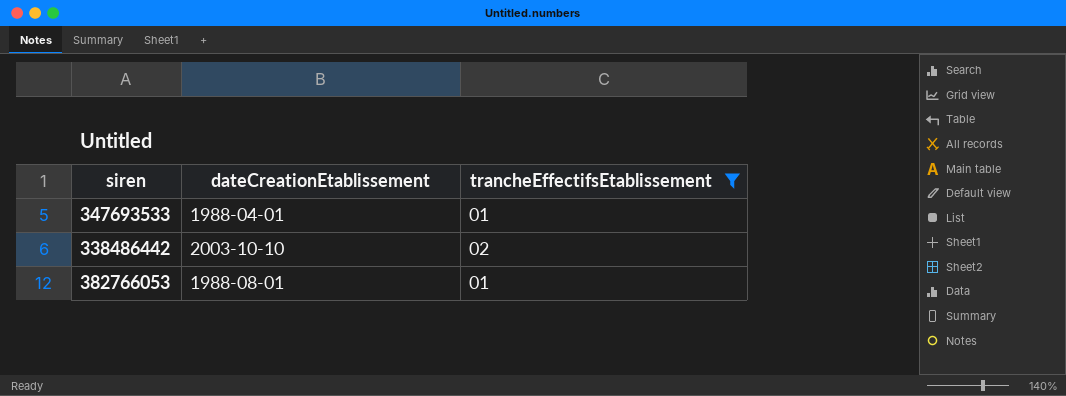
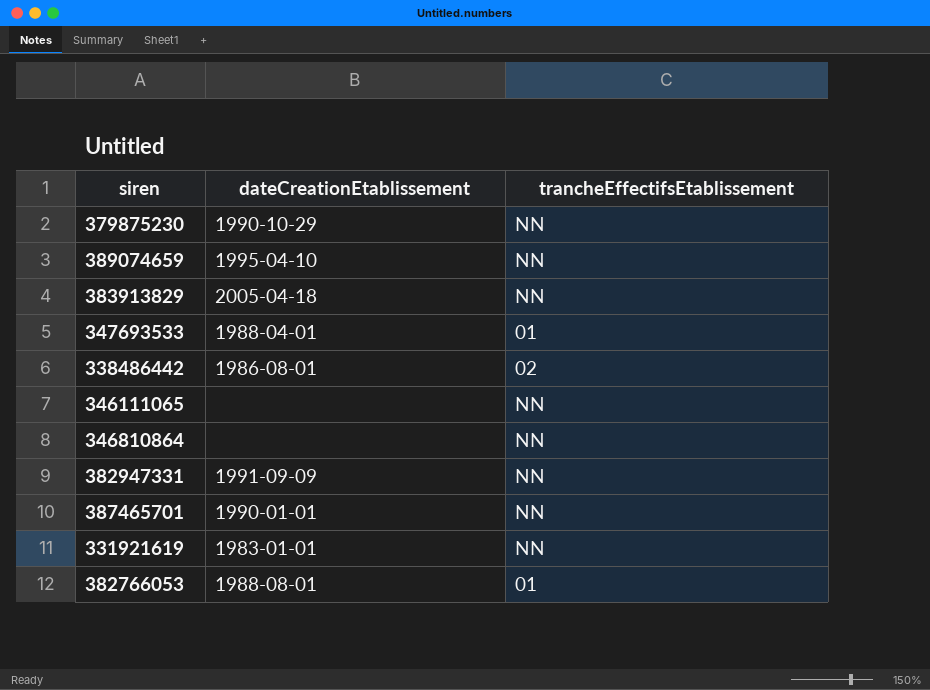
filter: trancheEffectifsEtablissement != NN -> none
338486442 | dateCreationEtablissement: 2003-10-10 -> 1986-08-01

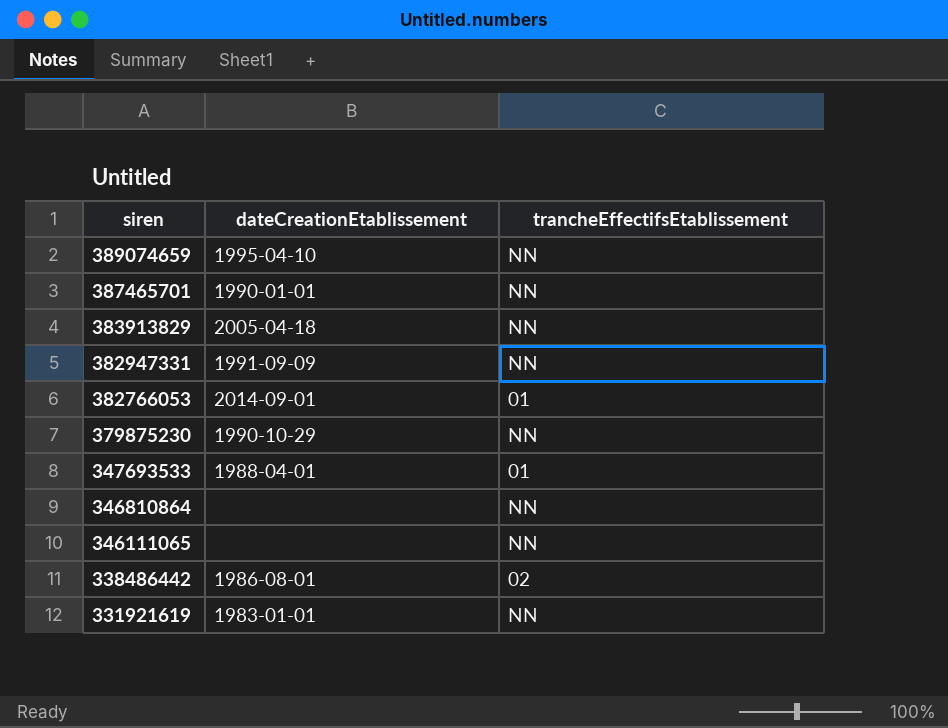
row order: none -> siren descending
382766053 | dateCreationEtablissement: 1988-08-01 -> 2014-09-01

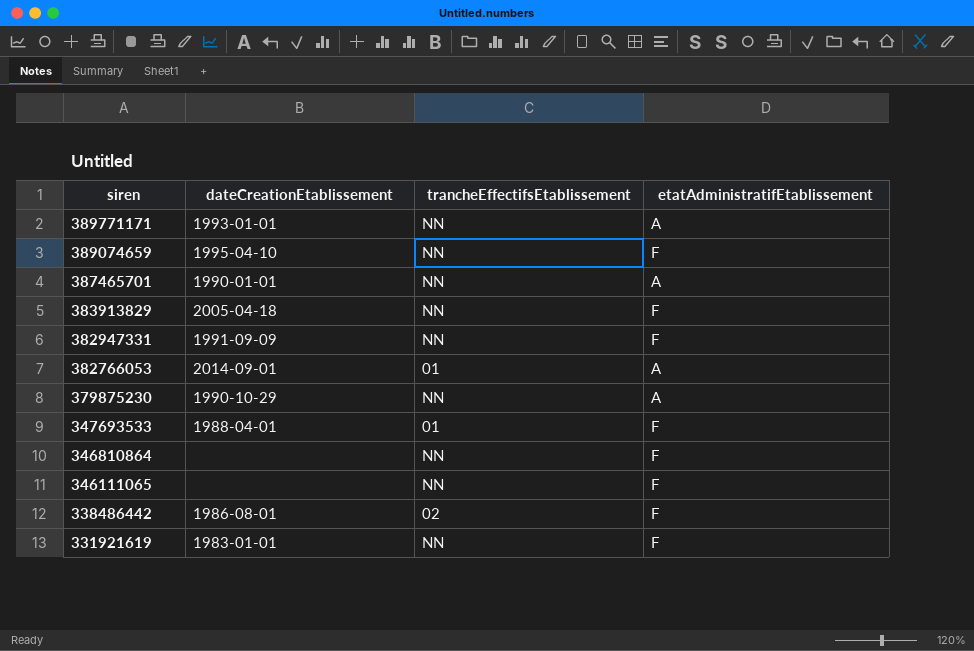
column etatAdministratifEtablissement | position: none -> 4
row 389771171: none -> 1993-01-01 | NN | A

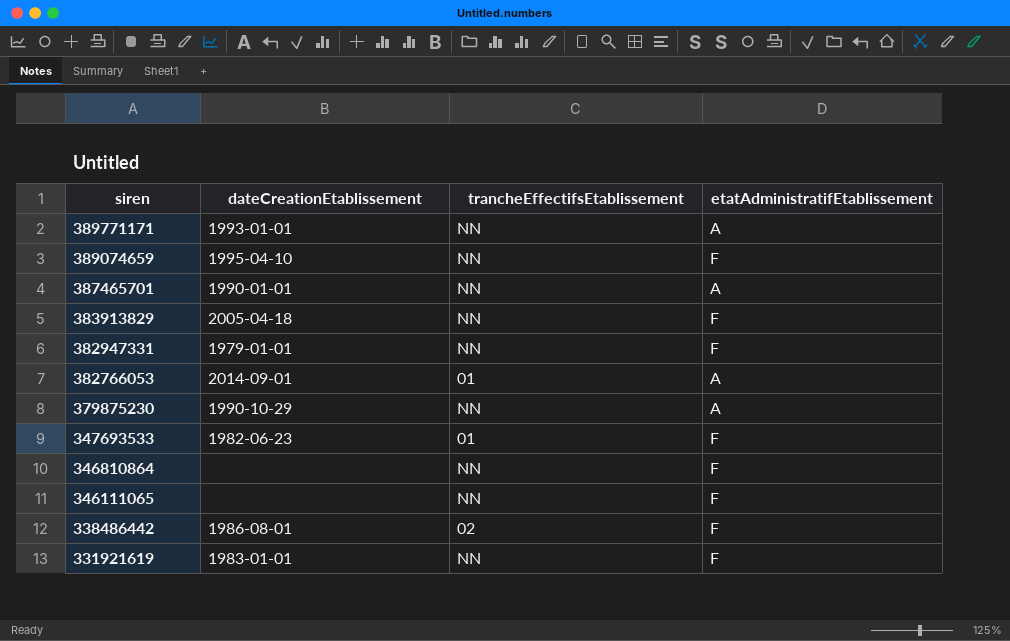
382947331 | dateCreationEtablissement: 1991-09-09 -> 1979-01-01
347693533 | dateCreationEtablissement: 1988-04-01 -> 1982-06-23

